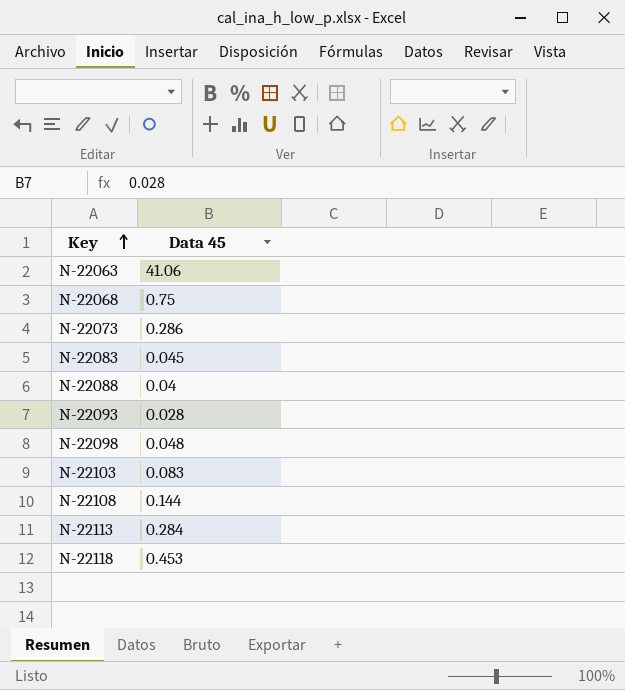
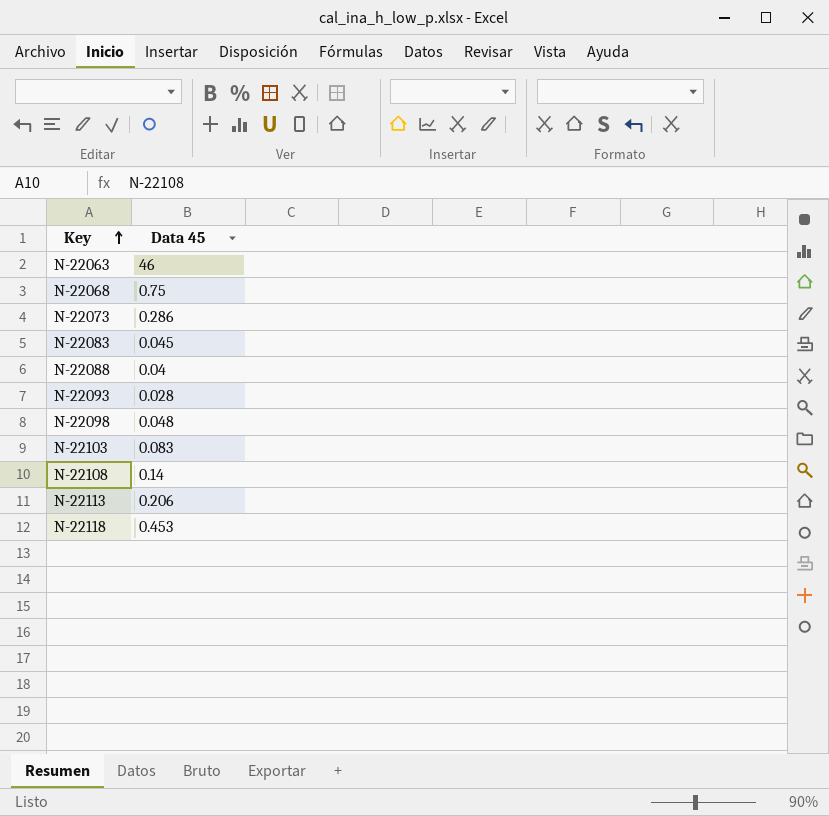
N-22063 | Data 45: 41.06 -> 46
N-22108 | Data 45: 0.144 -> 0.14
N-22113 | Data 45: 0.284 -> 0.206

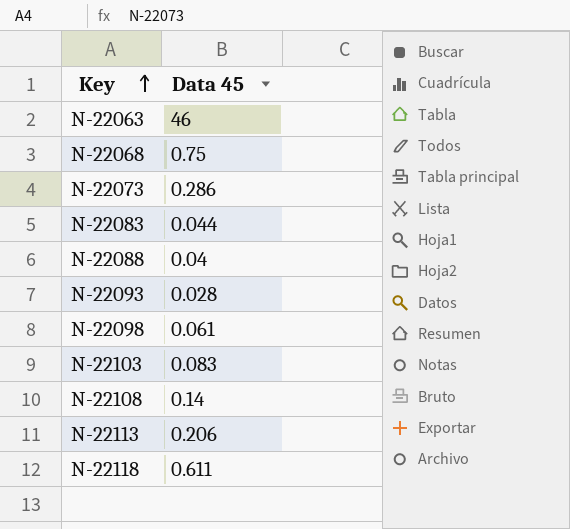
N-22083 | Data 45: 0.045 -> 0.044
N-22098 | Data 45: 0.048 -> 0.061
N-22118 | Data 45: 0.453 -> 0.611

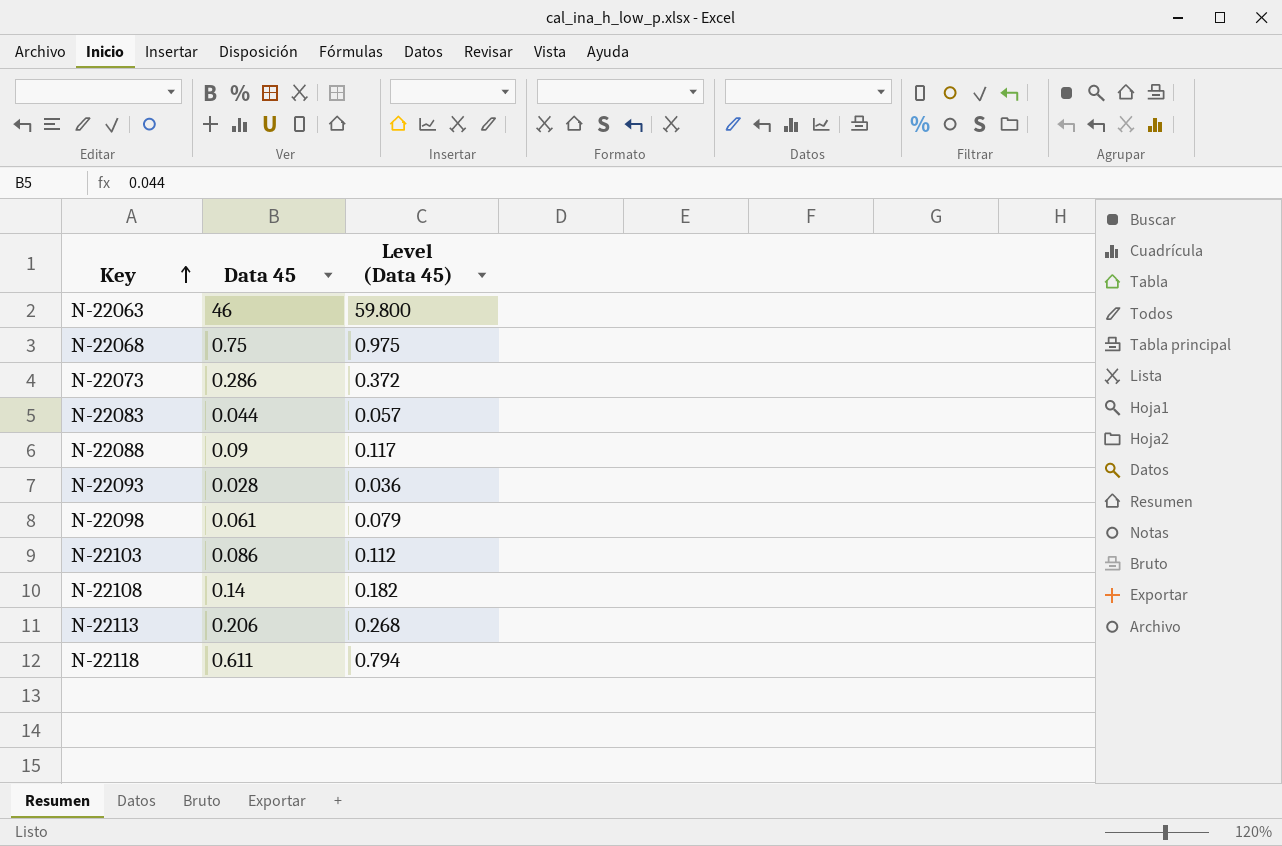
column Level (Data 45) | formula: none -> [Data 45] * 1.3
N-22088 | Data 45: 0.04 -> 0.09
N-22103 | Data 45: 0.083 -> 0.086

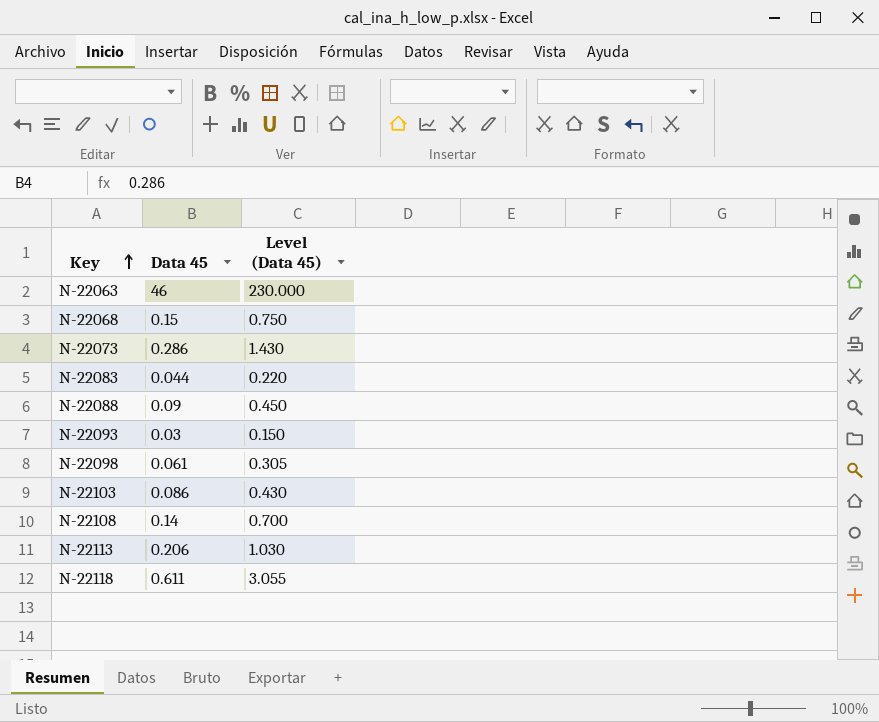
column Level (Data 45) | formula: [Data 45] * 1.3 -> [Data 45] * 5
N-22068 | Data 45: 0.75 -> 0.15
N-22093 | Data 45: 0.028 -> 0.03

